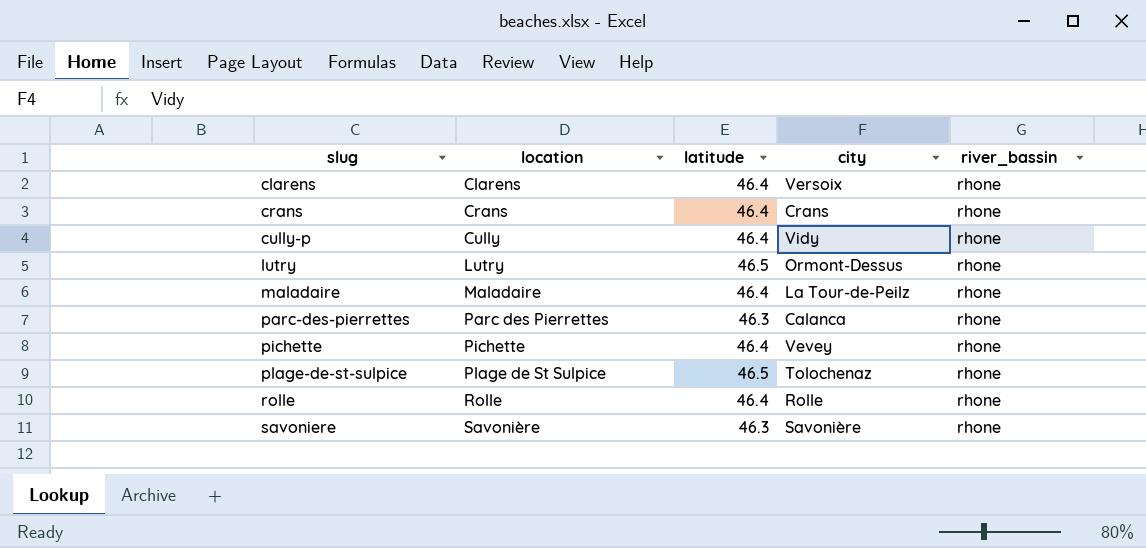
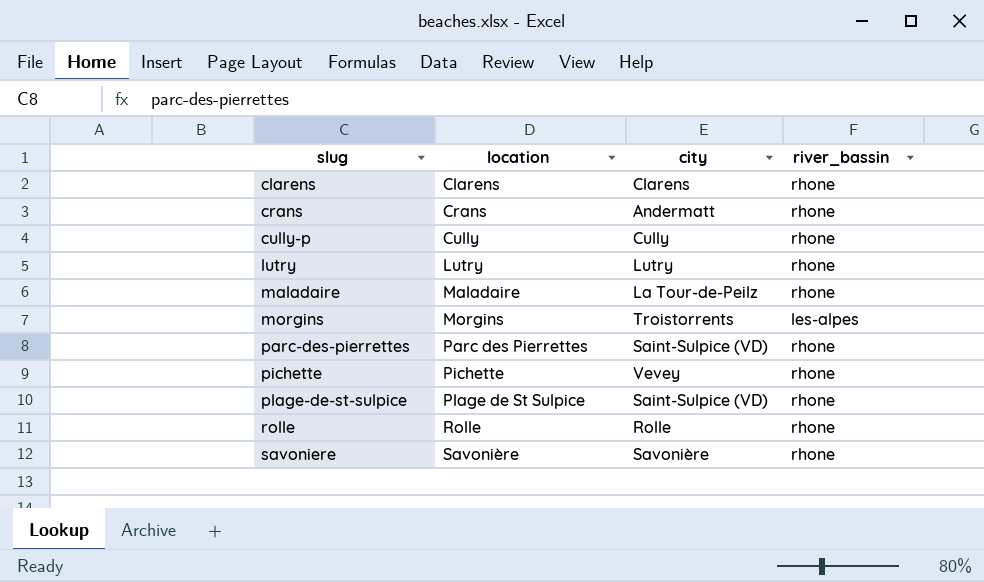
column latitude | position: 3 -> none
clarens | city: Versoix -> Clarens
crans | city: Crans -> Andermatt
cully-p | city: Vidy -> Cully
lutry | city: Ormont-Dessus -> Lutry
row morgins: none -> Morgins | Troistorrents | les-alpes
parc-des-pierrettes | city: Calanca -> Saint-Sulpice (VD)
plage-de-st-sulpice | city: Tolochenaz -> Saint-Sulpice (VD)

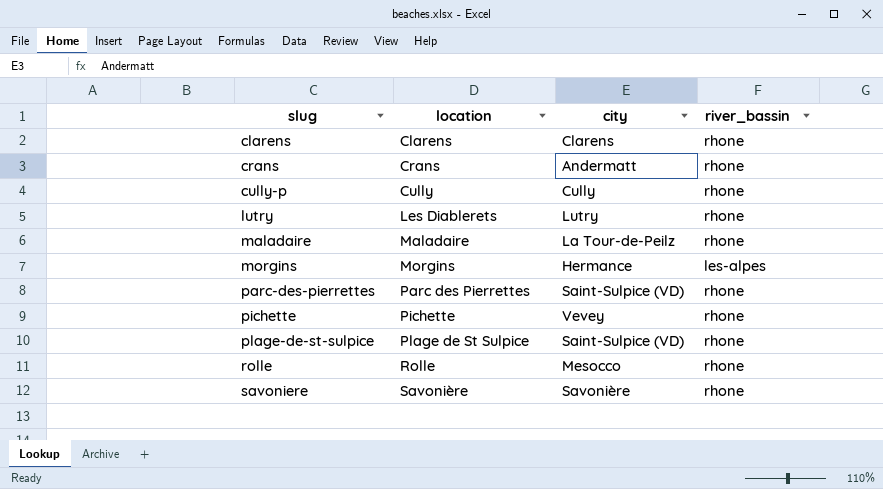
lutry | location: Lutry -> Les Diablerets
morgins | city: Troistorrents -> Hermance
rolle | city: Rolle -> Mesocco

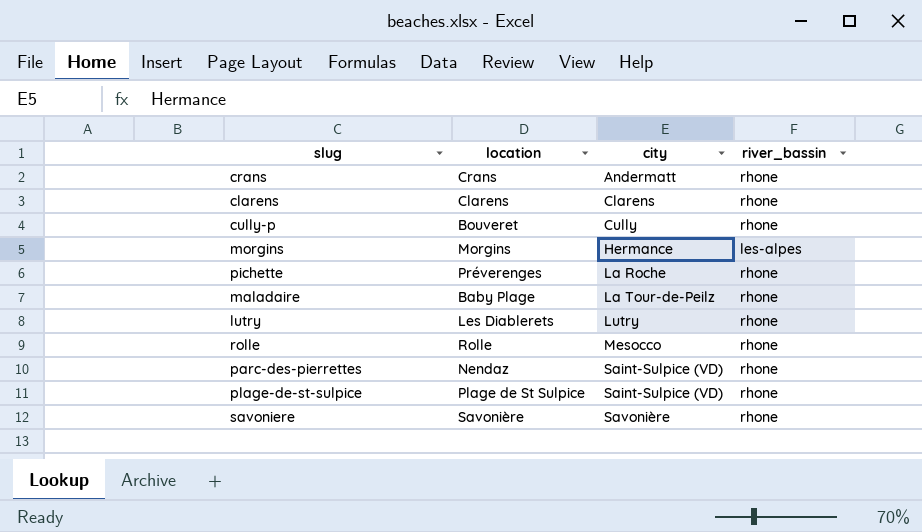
row order: slug ascending -> city ascending
cully-p | location: Cully -> Bouveret
pichette | location: Pichette -> Préverenges
pichette | city: Vevey -> La Roche
maladaire | location: Maladaire -> Baby Plage
parc-des-pierrettes | location: Parc des Pierrettes -> Nendaz

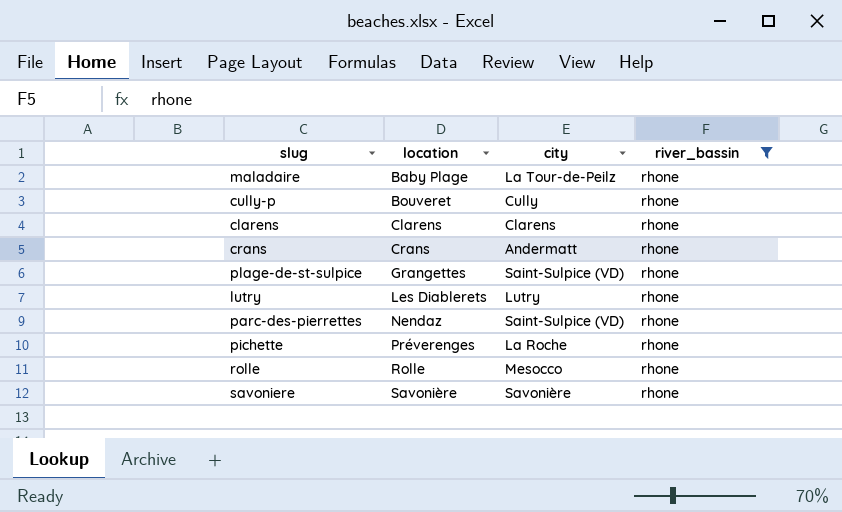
filter: none -> river_bassin = rhone
row order: city ascending -> location ascending
plage-de-st-sulpice | location: Plage de St Sulpice -> Grangettes

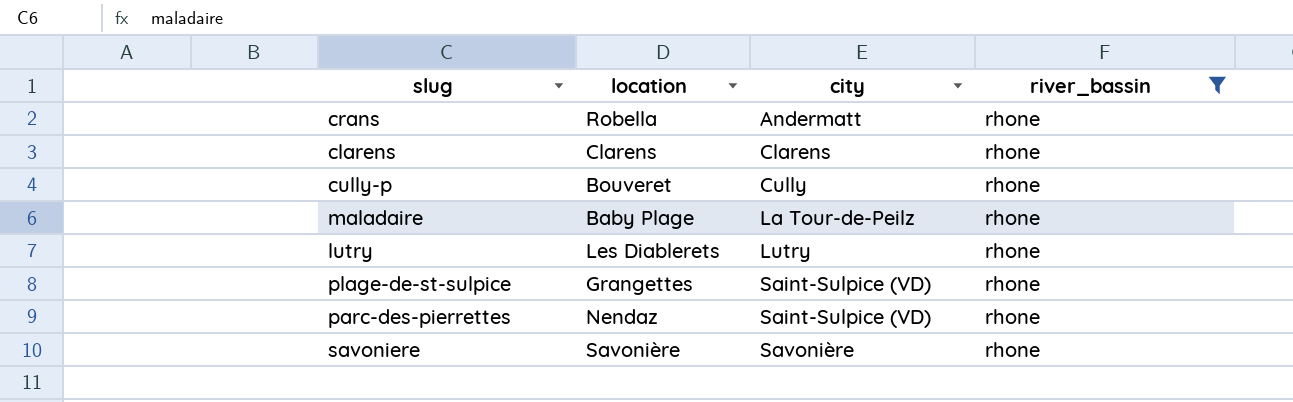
row order: location ascending -> city ascending
row pichette: Préverenges | La Roche | rhone -> none
row rolle: Rolle | Mesocco | rhone -> none
crans | location: Crans -> Robella

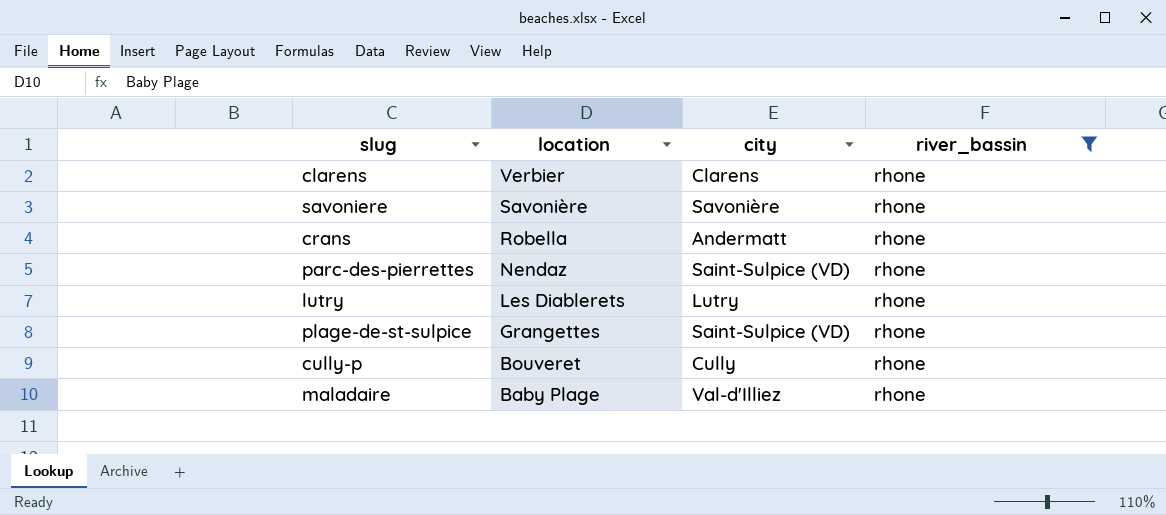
row order: city ascending -> location descending
clarens | location: Clarens -> Verbier
maladaire | city: La Tour-de-Peilz -> Val-d'Illiez

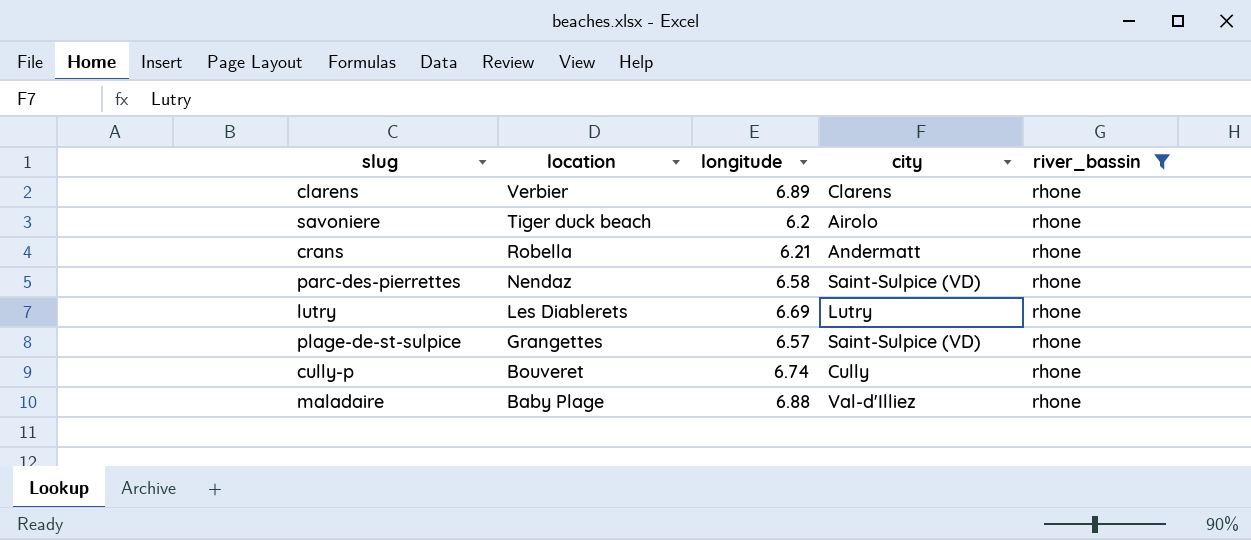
column longitude | position: none -> 3
savoniere | location: Savonière -> Tiger duck beach
savoniere | city: Savonière -> Airolo

